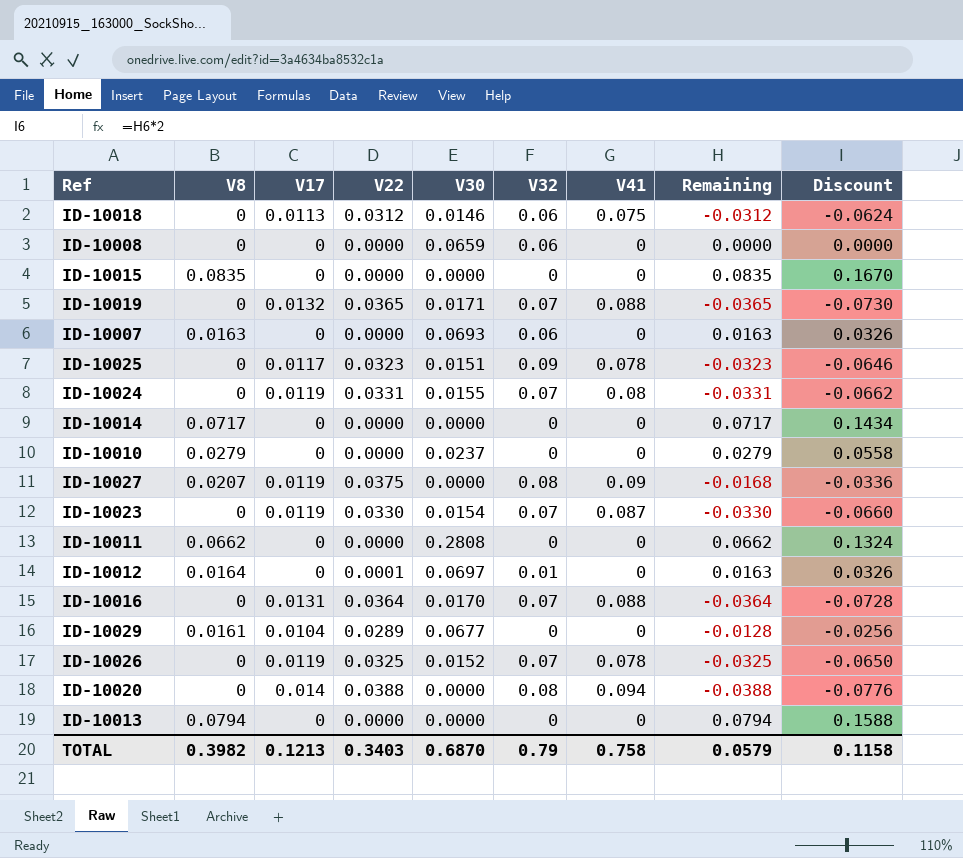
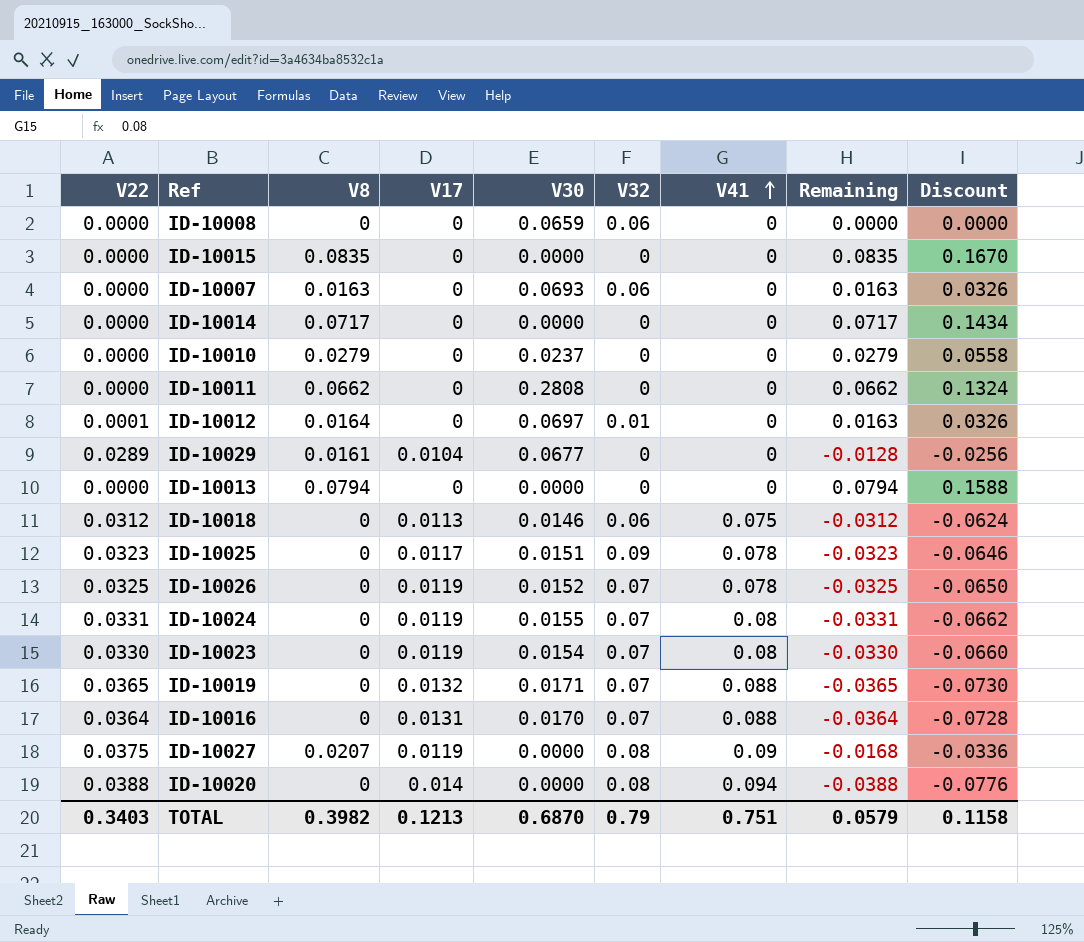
row order: none -> V41 ascending
column V22 | position: 4 -> 1
ID-10023 | V41: 0.087 -> 0.08
TOTAL | V41: 0.758 -> 0.751

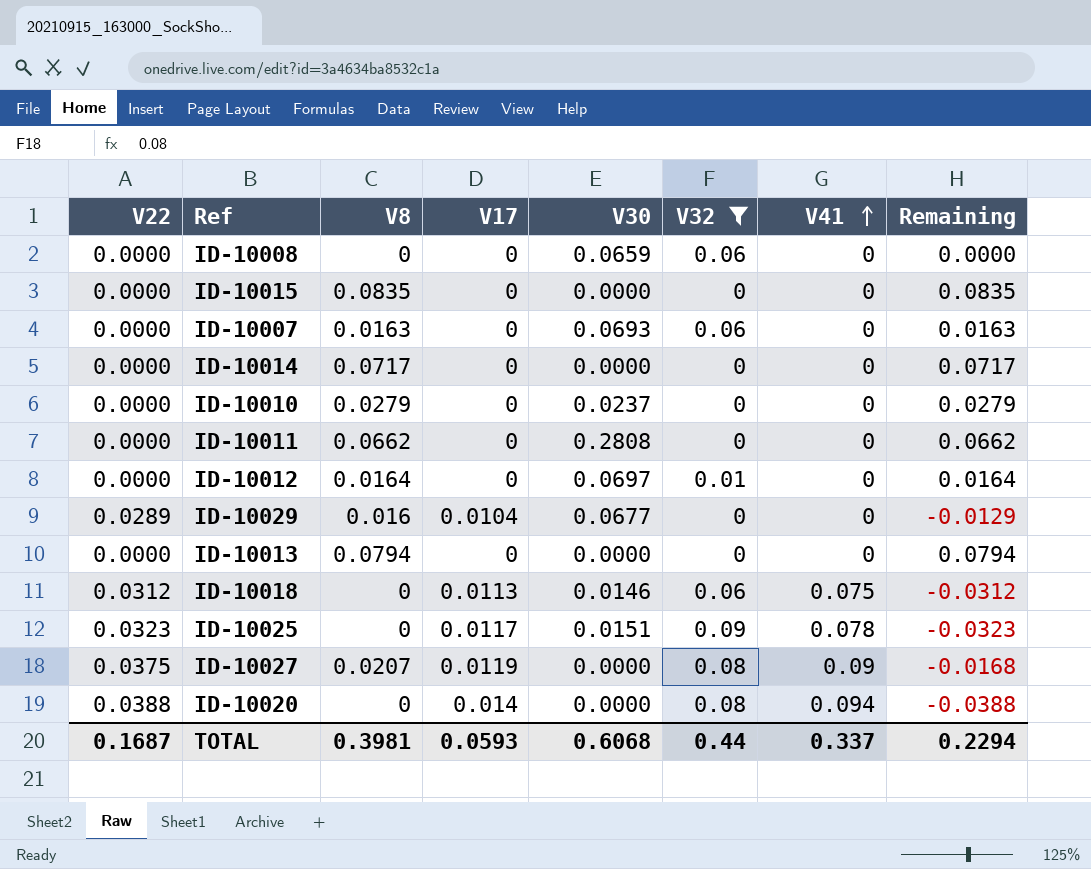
filter: none -> V32 != 0.07
column Discount | formula: [Remaining] * 2 -> none
ID-10012 | V22: 0.0001 -> 0.0000
ID-10012 | Remaining: 0.0163 -> 0.0164
ID-10029 | V8: 0.0161 -> 0.016
ID-10029 | Remaining: -0.0128 -> -0.0129
TOTAL | V22: 0.3403 -> 0.1687
TOTAL | V8: 0.3982 -> 0.3981
TOTAL | V17: 0.1213 -> 0.0593
TOTAL | V30: 0.6870 -> 0.6068
TOTAL | V32: 0.79 -> 0.44
TOTAL | V41: 0.751 -> 0.337
TOTAL | Remaining: 0.0579 -> 0.2294

